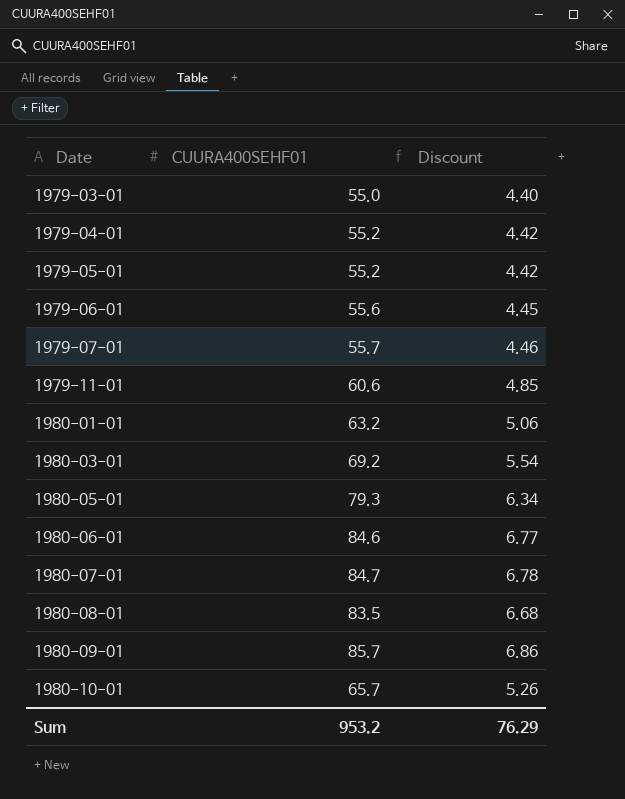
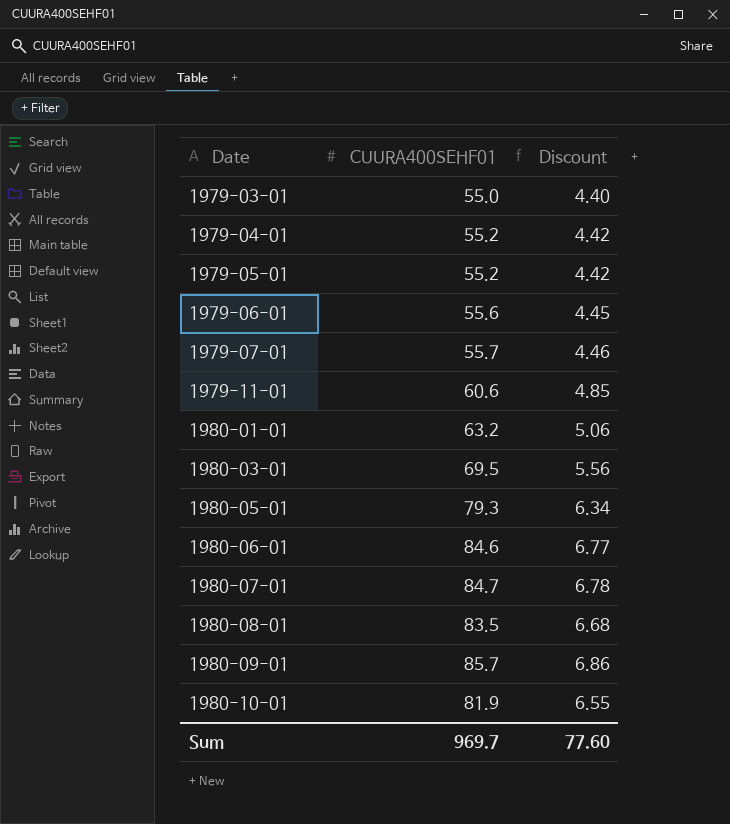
1980-03-01 | CUURA400SEHF01: 69.2 -> 69.5
1980-03-01 | Discount: 5.54 -> 5.56
1980-10-01 | CUURA400SEHF01: 65.7 -> 81.9
1980-10-01 | Discount: 5.26 -> 6.55
Sum | CUURA400SEHF01: 953.2 -> 969.7
Sum | Discount: 76.29 -> 77.60

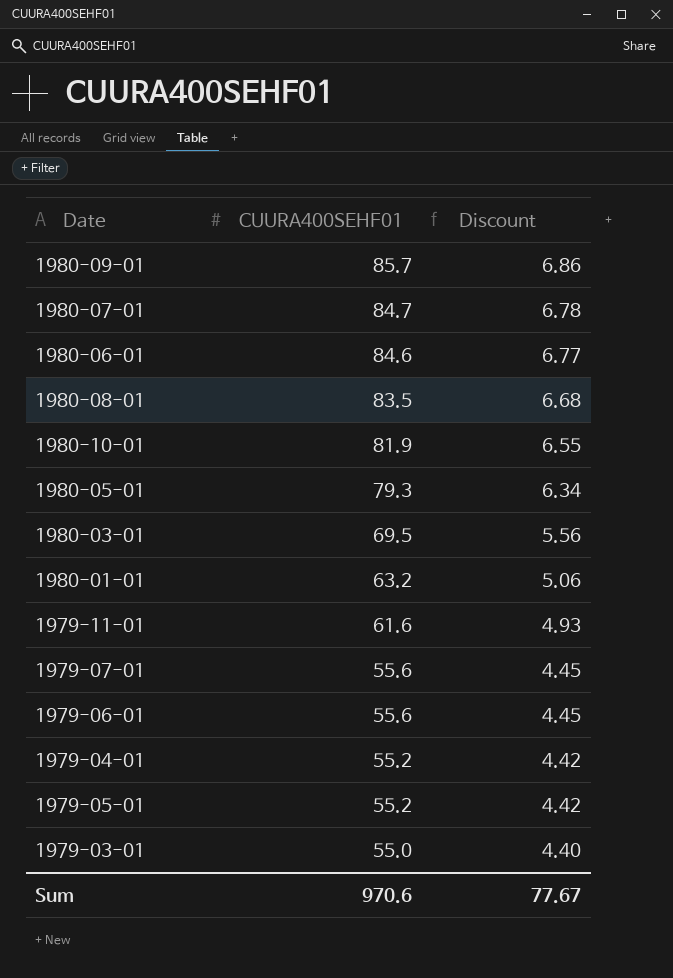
row order: Date ascending -> CUURA400SEHF01 descending
1979-11-01 | CUURA400SEHF01: 60.6 -> 61.6
1979-11-01 | Discount: 4.85 -> 4.93
1979-07-01 | CUURA400SEHF01: 55.7 -> 55.6
1979-07-01 | Discount: 4.46 -> 4.45
Sum | CUURA400SEHF01: 969.7 -> 970.6
Sum | Discount: 77.60 -> 77.67

